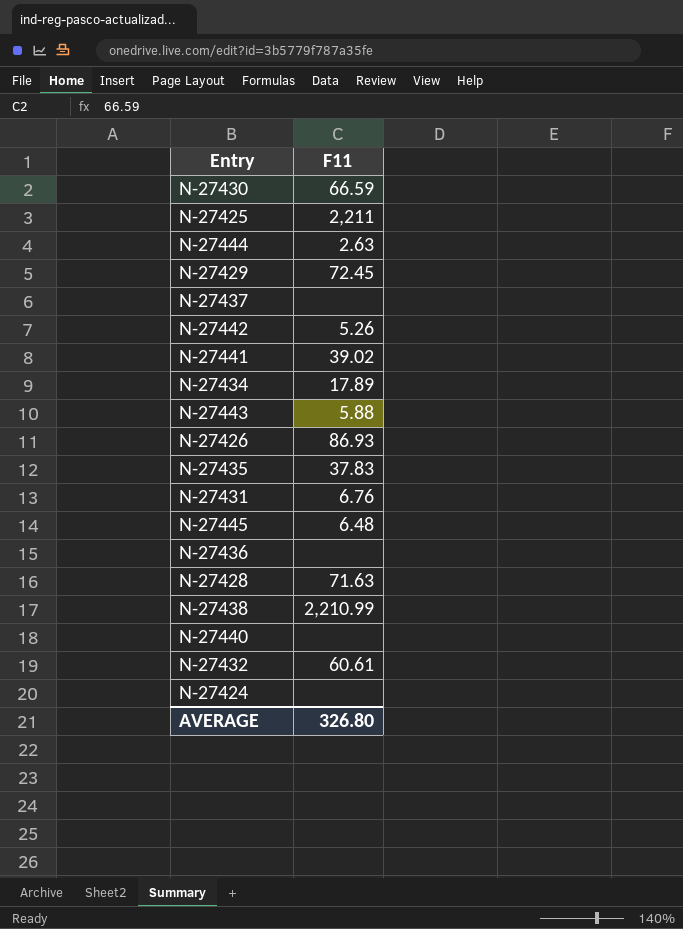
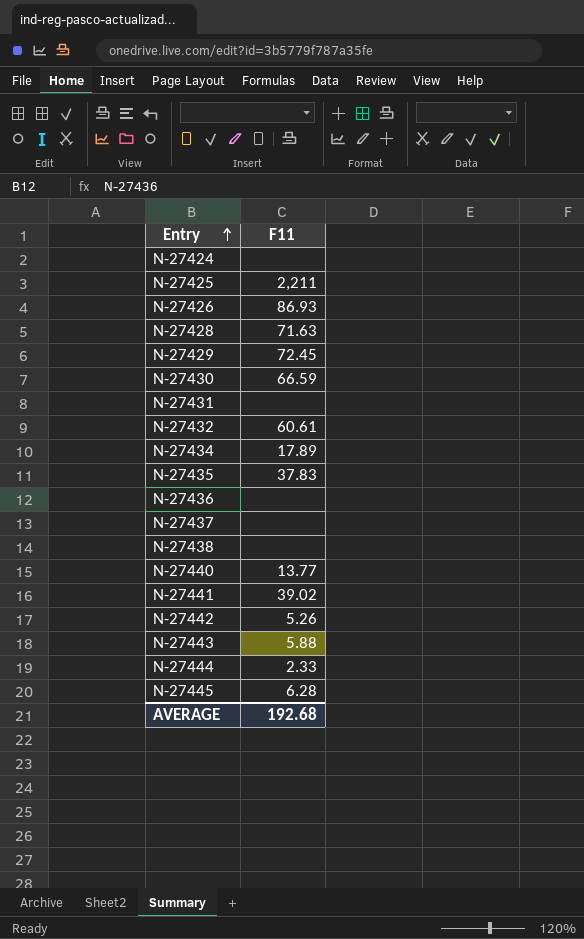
row order: none -> Entry ascending
N-27431 | F11: 6.76 -> none
N-27438 | F11: 2,210.99 -> none
N-27440 | F11: none -> 13.77
N-27444 | F11: 2.63 -> 2.33
N-27445 | F11: 6.48 -> 6.28
AVERAGE | F11: 326.80 -> 192.68

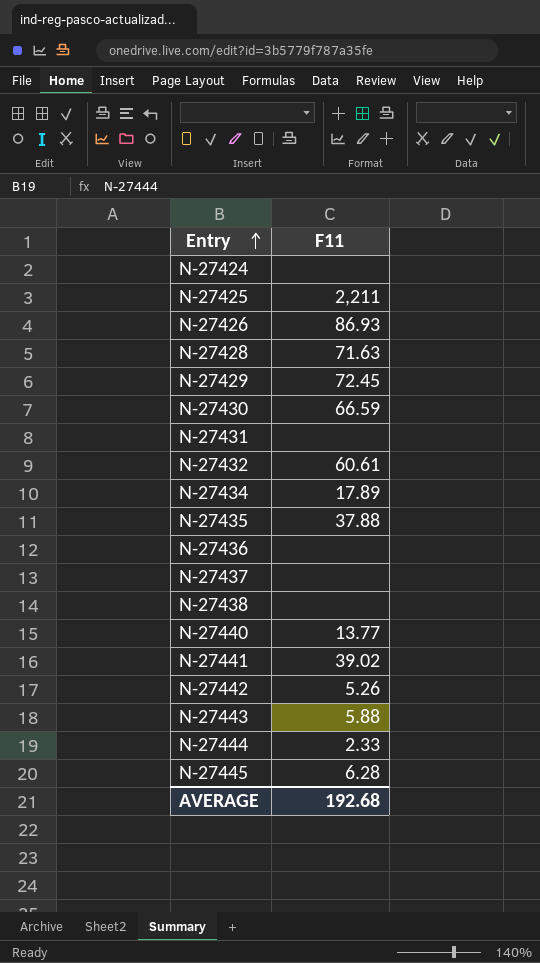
N-27435 | F11: 37.83 -> 37.88

